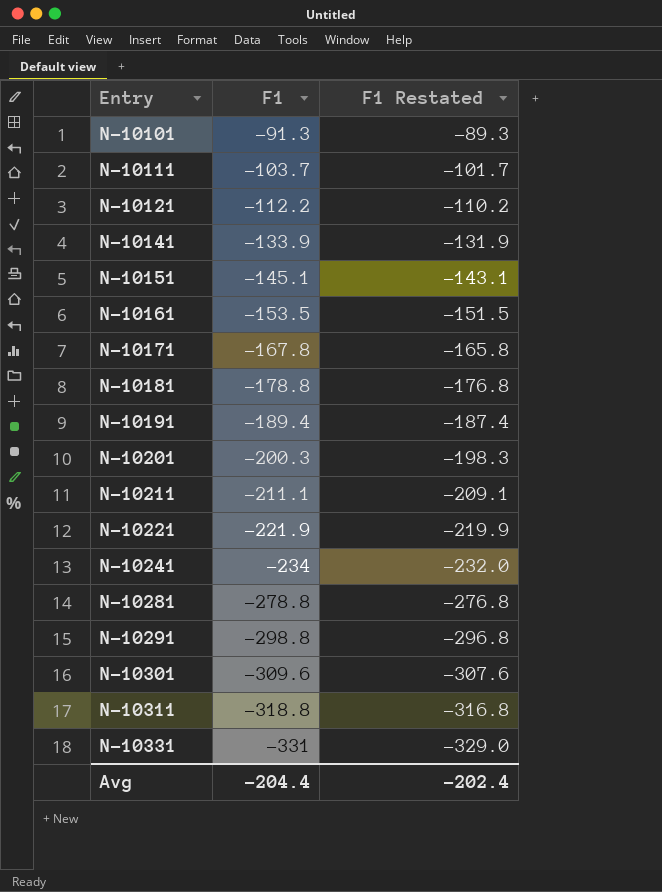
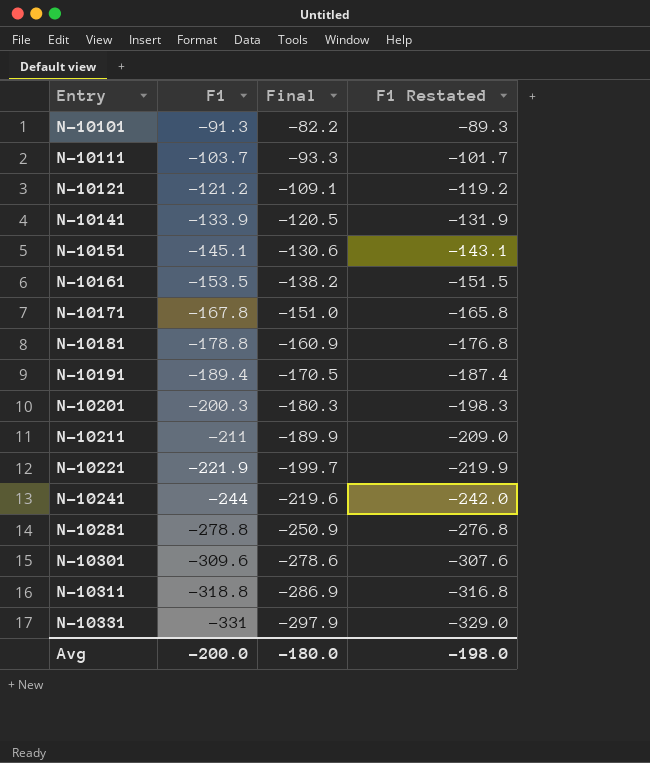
column Final | formula: none -> [F1] * 0.9
row N-10291: -298.8 | -296.8 -> none
N-10121 | F1: -112.2 -> -121.2
N-10121 | F1 Restated: -110.2 -> -119.2
N-10211 | F1: -211.1 -> -211
N-10211 | F1 Restated: -209.1 -> -209.0
N-10241 | F1: -234 -> -244
N-10241 | F1 Restated: -232.0 -> -242.0
Avg | F1: -204.4 -> -200.0
Avg | F1 Restated: -202.4 -> -198.0

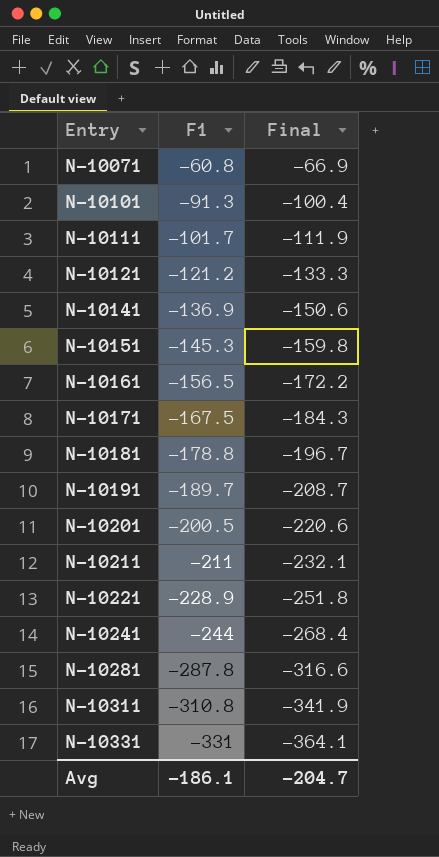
column F1 Restated | formula: [F1] + 2 -> none
column Final | formula: [F1] * 0.9 -> [F1] * 1.1
row N-10301: -309.6 | -278.6 | -307.6 -> none
row N-10071: none -> -60.8 | -66.9
N-10111 | F1: -103.7 -> -101.7
N-10141 | F1: -133.9 -> -136.9
N-10151 | F1: -145.1 -> -145.3
N-10161 | F1: -153.5 -> -156.5
N-10171 | F1: -167.8 -> -167.5
N-10191 | F1: -189.4 -> -189.7
N-10201 | F1: -200.3 -> -200.5
N-10221 | F1: -221.9 -> -228.9
N-10281 | F1: -278.8 -> -287.8
N-10311 | F1: -318.8 -> -310.8
Avg | F1: -200.0 -> -186.1
Avg | Final: -180.0 -> -204.7

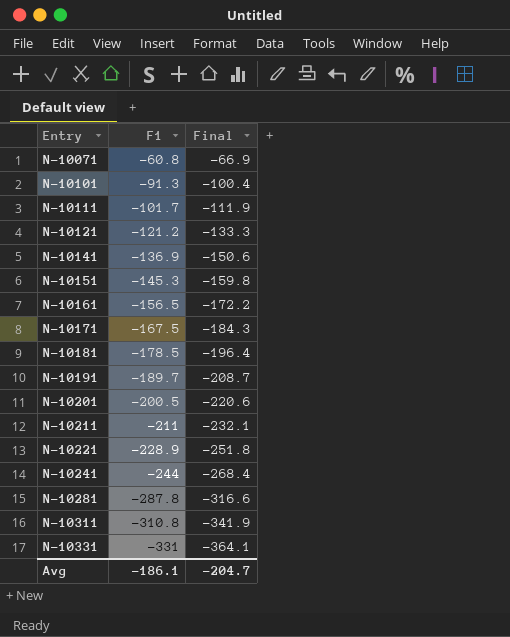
N-10181 | F1: -178.8 -> -178.5
N-10181 | Final: -196.7 -> -196.4

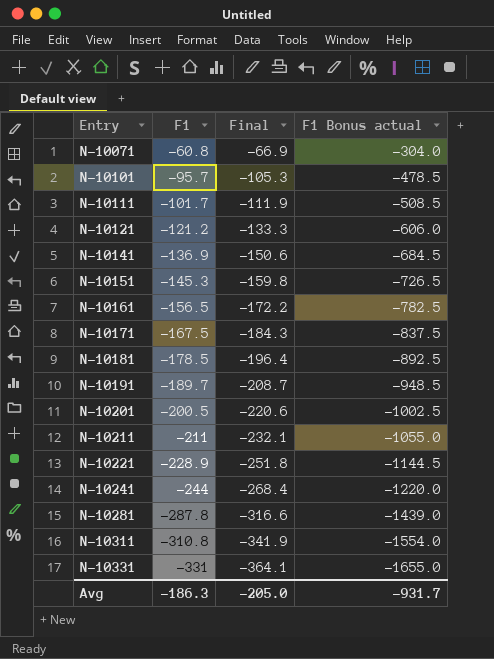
column F1 Bonus actual | formula: none -> [F1] * 5
N-10101 | F1: -91.3 -> -95.7
N-10101 | Final: -100.4 -> -105.3
Avg | F1: -186.1 -> -186.3
Avg | Final: -204.7 -> -205.0

